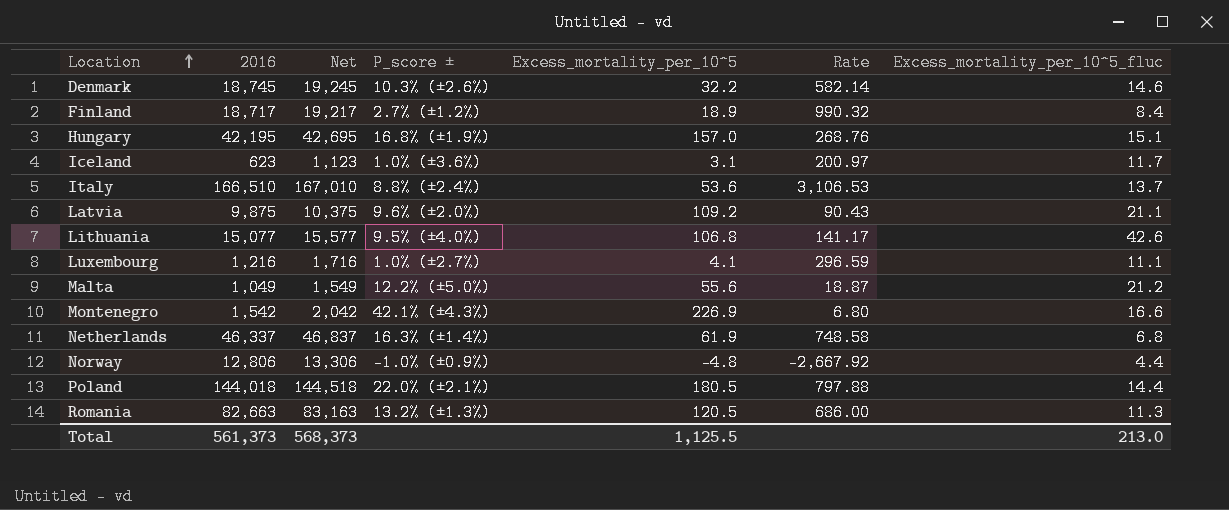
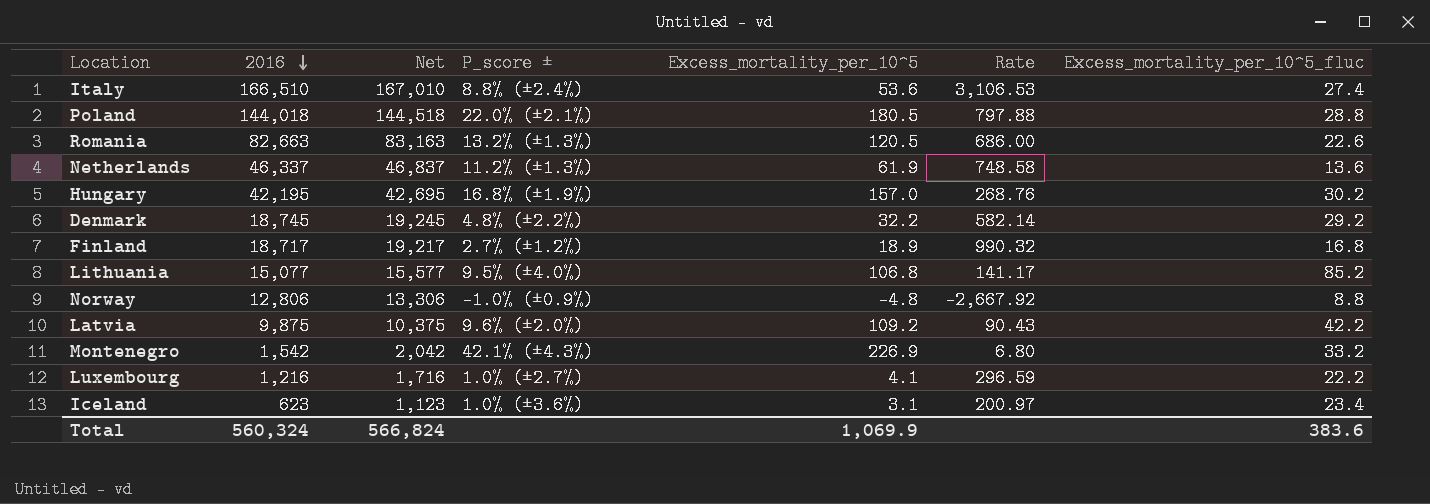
row order: Location ascending -> 2016 descending
row Malta: 1,049 | 1,549 | 12.2% (±5.0%) | 55.6 | 18.87 | 21.2 -> none
Italy | Excess_mortality_per_10^5_fluc: 13.7 -> 27.4
Poland | Excess_mortality_per_10^5_fluc: 14.4 -> 28.8
Romania | Excess_mortality_per_10^5_fluc: 11.3 -> 22.6
Netherlands | P_score ±: 16.3% (±1.4%) -> 11.2% (±1.3%)
Netherlands | Excess_mortality_per_10^5_fluc: 6.8 -> 13.6
Hungary | Excess_mortality_per_10^5_fluc: 15.1 -> 30.2
Denmark | P_score ±: 10.3% (±2.6%) -> 4.8% (±2.2%)
Denmark | Excess_mortality_per_10^5_fluc: 14.6 -> 29.2
Finland | Excess_mortality_per_10^5_fluc: 8.4 -> 16.8
Lithuania | Excess_mortality_per_10^5_fluc: 42.6 -> 85.2
Norway | Excess_mortality_per_10^5_fluc: 4.4 -> 8.8
Latvia | Excess_mortality_per_10^5_fluc: 21.1 -> 42.2
Montenegro | Excess_mortality_per_10^5_fluc: 16.6 -> 33.2
Luxembourg | Excess_mortality_per_10^5_fluc: 11.1 -> 22.2
Iceland | Excess_mortality_per_10^5_fluc: 11.7 -> 23.4
Total | 2016: 561,373 -> 560,324
Total | Net: 568,373 -> 566,824
Total | Excess_mortality_per_10^5: 1,125.5 -> 1,069.9
Total | Excess_mortality_per_10^5_fluc: 213.0 -> 383.6

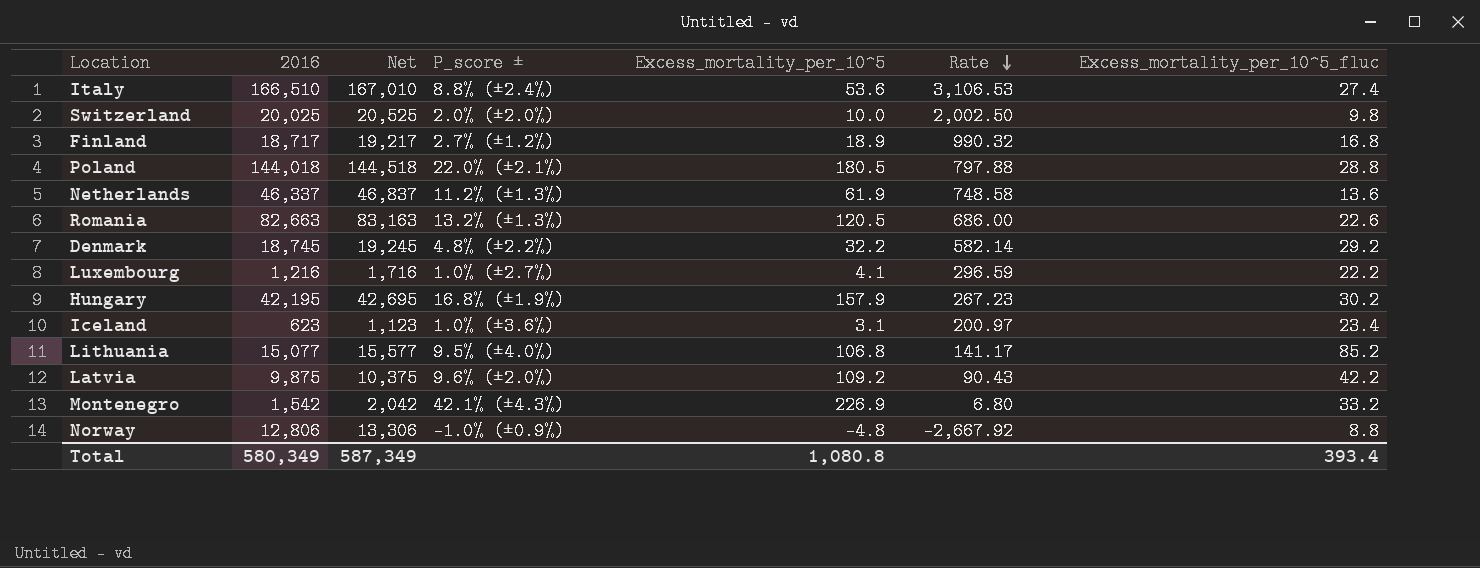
row order: 2016 descending -> Rate descending
row Switzerland: none -> 20,025 | 20,525 | 2.0% (±2.0%) | 10.0 | 2,002.50 | 9.8
Hungary | Excess_mortality_per_10^5: 157.0 -> 157.9
Hungary | Rate: 268.76 -> 267.23
Total | 2016: 560,324 -> 580,349
Total | Net: 566,824 -> 587,349
Total | Excess_mortality_per_10^5: 1,069.9 -> 1,080.8
Total | Excess_mortality_per_10^5_fluc: 383.6 -> 393.4

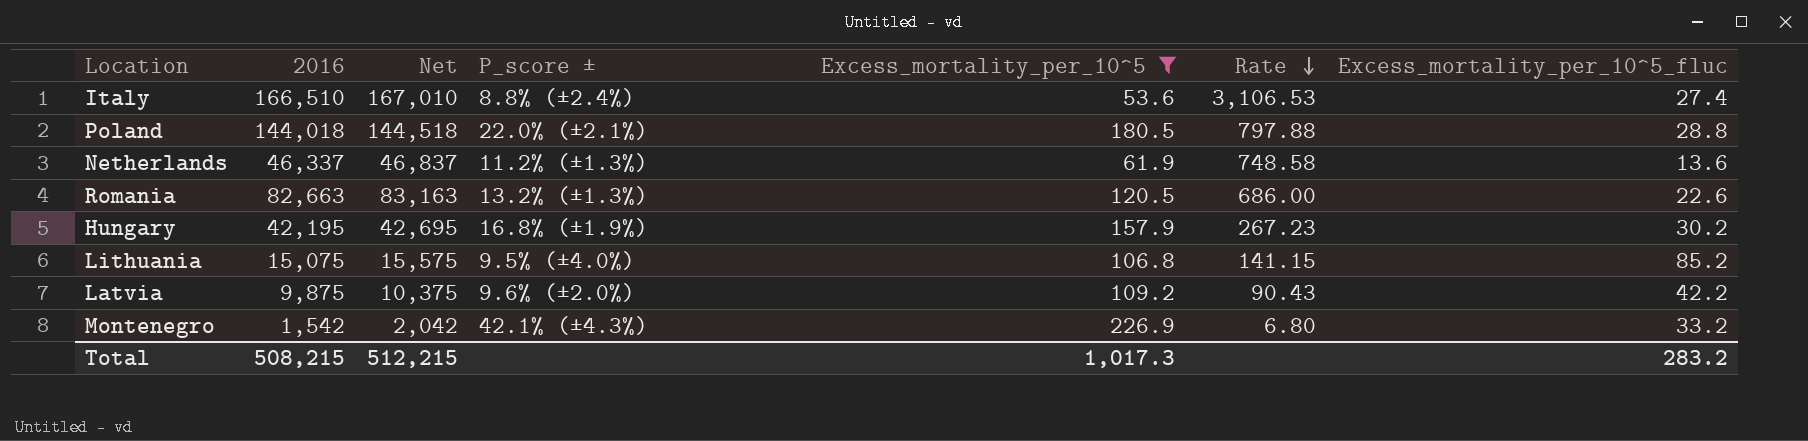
filter: none -> Excess_mortality_per_10^5 >= 53.6
Lithuania | 2016: 15,077 -> 15,075
Lithuania | Net: 15,577 -> 15,575
Lithuania | Rate: 141.17 -> 141.15
Total | 2016: 580,349 -> 508,215
Total | Net: 587,349 -> 512,215
Total | Excess_mortality_per_10^5: 1,080.8 -> 1,017.3
Total | Excess_mortality_per_10^5_fluc: 393.4 -> 283.2

